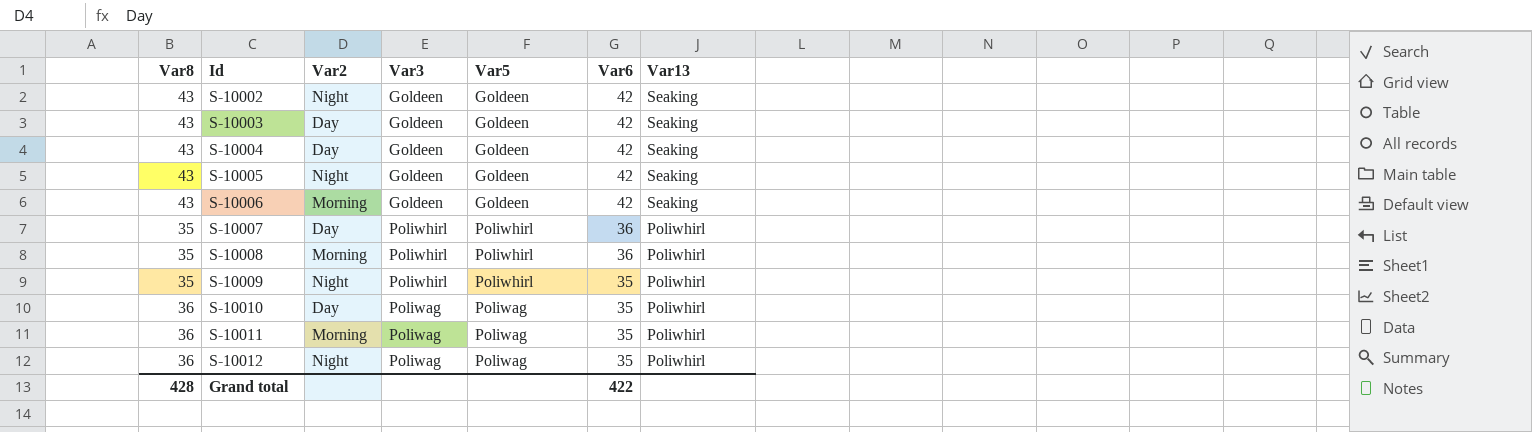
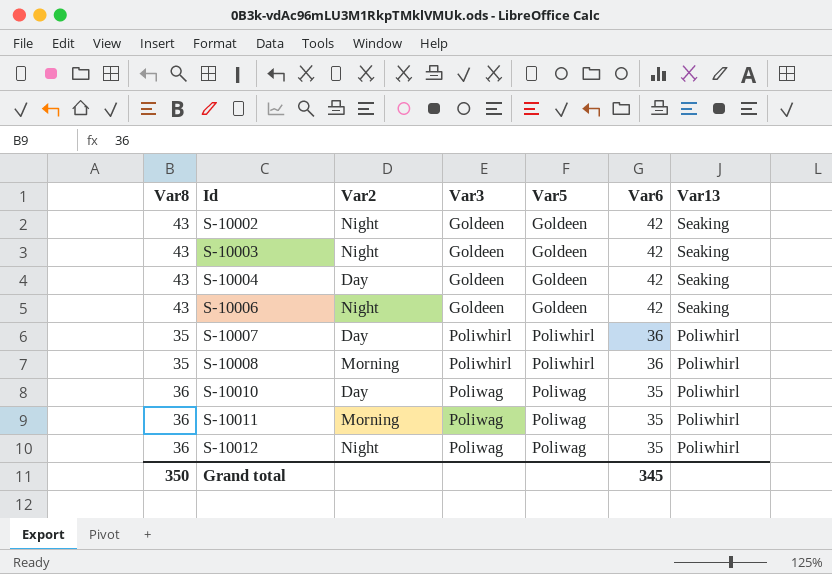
row S-10005: 43 | Night | Goldeen | Goldeen | 42 | Seaking -> none
row S-10009: 35 | Night | Poliwhirl | Poliwhirl | 35 | Poliwhirl -> none
S-10003 | Var2: Day -> Night
S-10006 | Var2: Morning -> Night
Grand total | Var8: 428 -> 350
Grand total | Var6: 422 -> 345

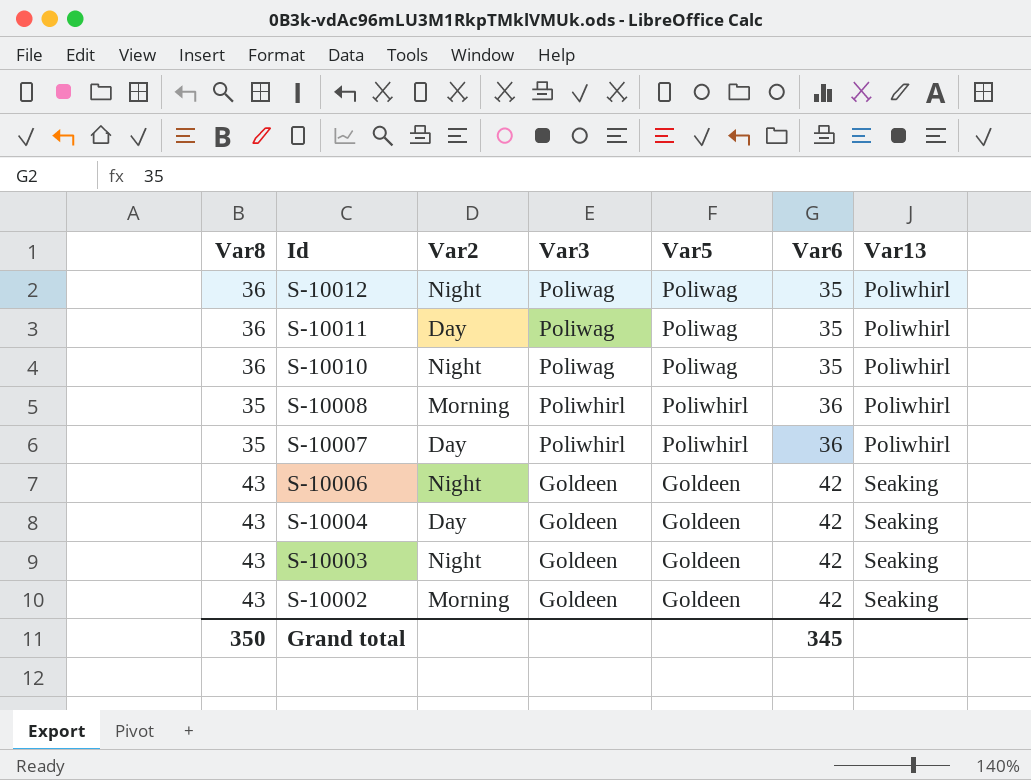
row order: Id ascending -> Id descending
S-10011 | Var2: Morning -> Day
S-10010 | Var2: Day -> Night
S-10002 | Var2: Night -> Morning

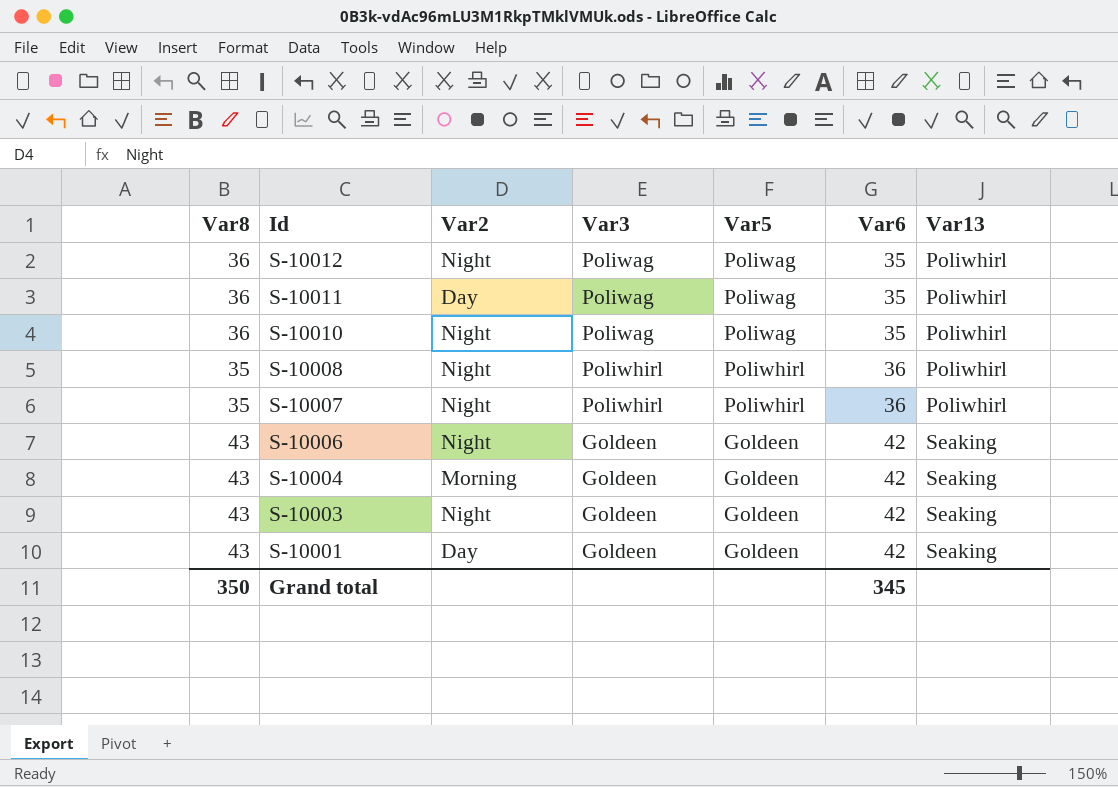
row S-10002: 43 | Morning | Goldeen | Goldeen | 42 | Seaking -> none
S-10008 | Var2: Morning -> Night
S-10007 | Var2: Day -> Night
S-10004 | Var2: Day -> Morning
row S-10001: none -> 43 | Day | Goldeen | Goldeen | 42 | Seaking

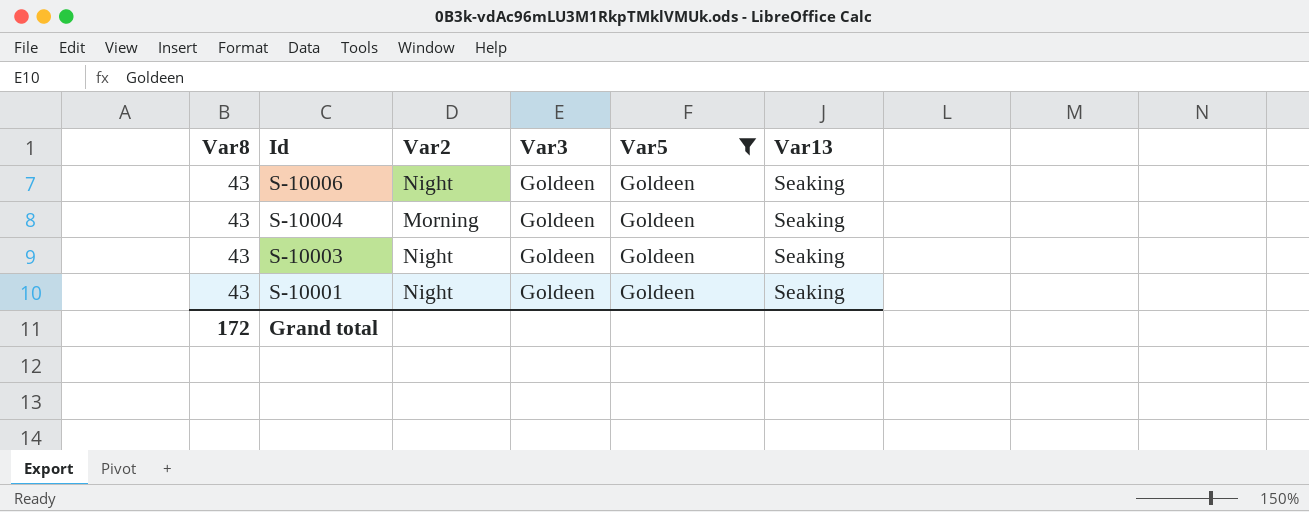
filter: none -> Var5 = Goldeen
column Var6 | position: 6 -> none
S-10001 | Var2: Day -> Night
Grand total | Var8: 350 -> 172

